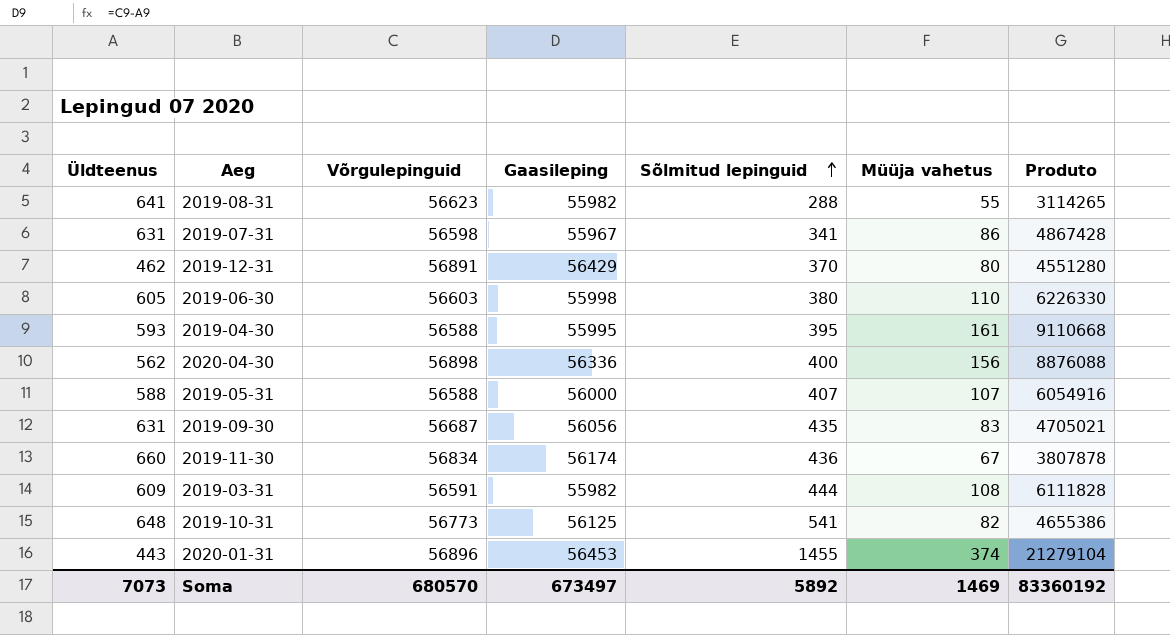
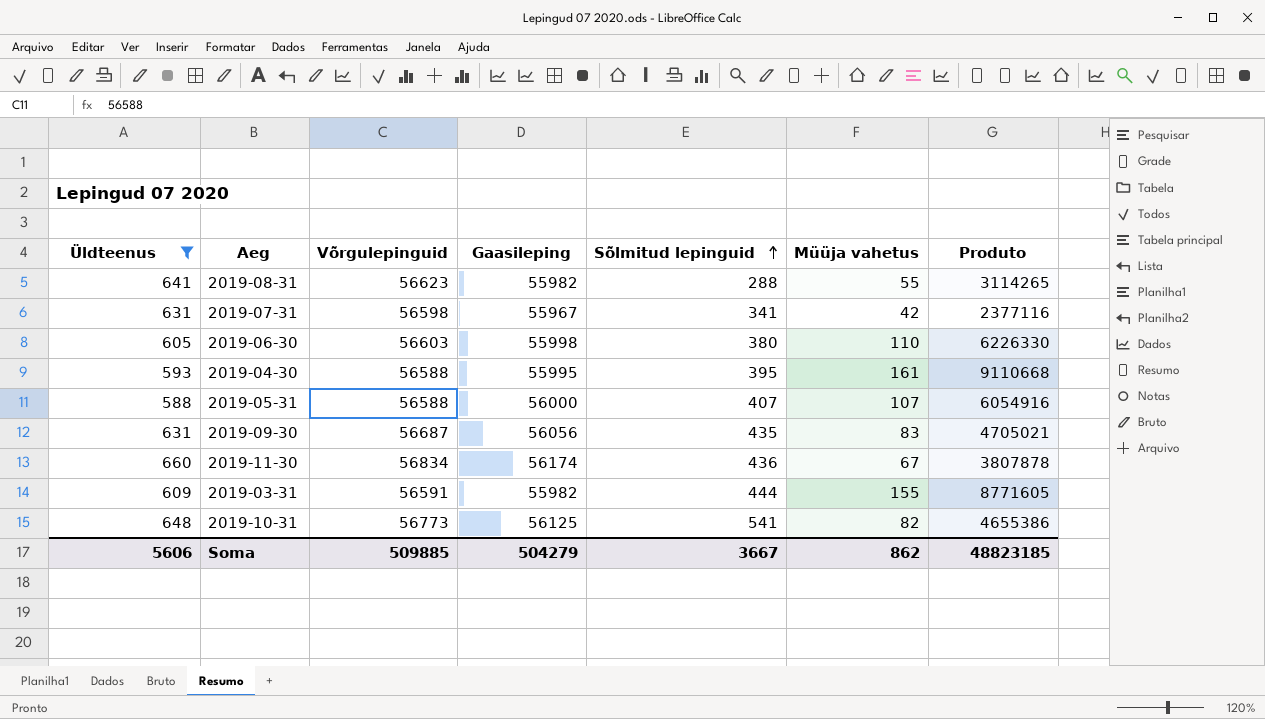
filter: none -> Üldteenus >= 588
2019-07-31 | Müüja vahetus: 86 -> 42
2019-07-31 | Produto: 4867428 -> 2377116
2019-03-31 | Müüja vahetus: 108 -> 155
2019-03-31 | Produto: 6111828 -> 8771605
Soma | Üldteenus: 7073 -> 5606
Soma | Võrgulepinguid: 680570 -> 509885
Soma | Gaasileping: 673497 -> 504279
Soma | Sõlmitud lepinguid: 5892 -> 3667
Soma | Müüja vahetus: 1469 -> 862
Soma | Produto: 83360192 -> 48823185

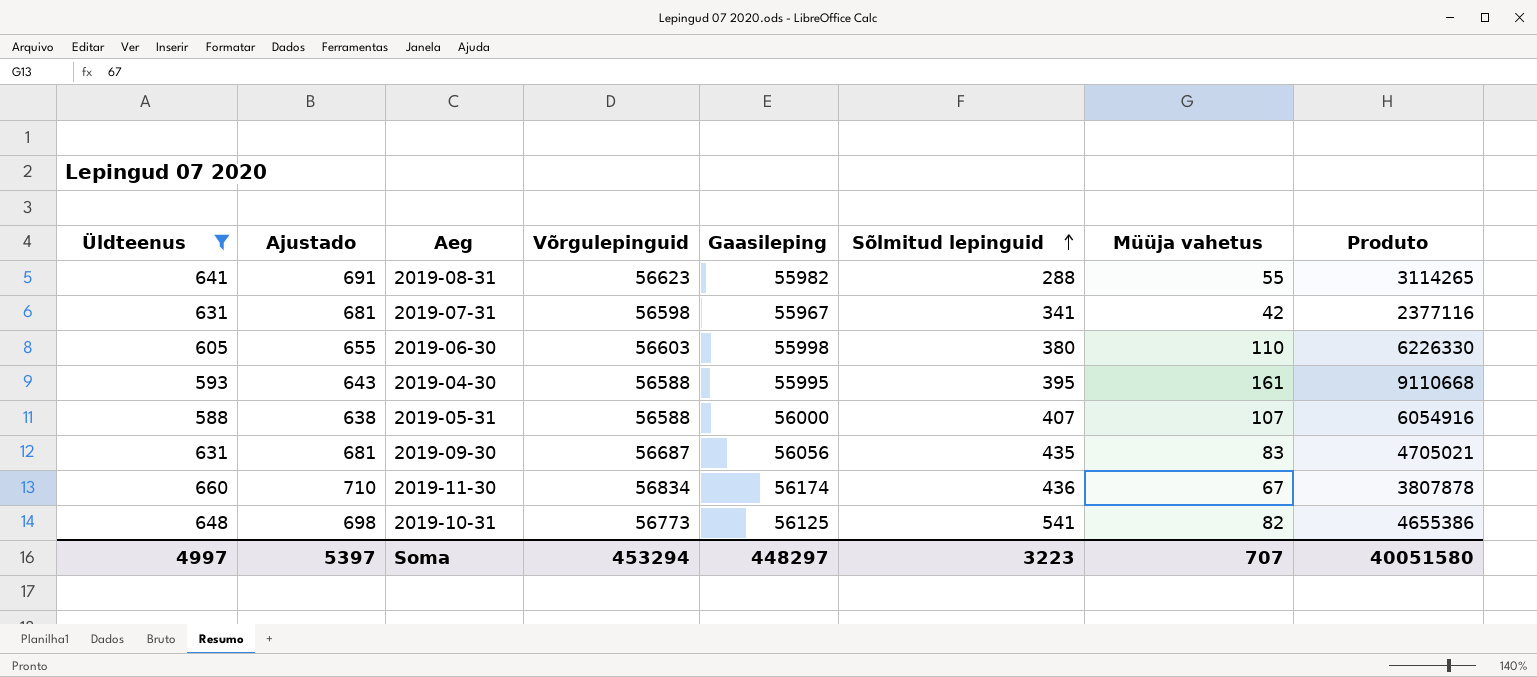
column Ajustado | formula: none -> [Üldteenus] + 50
row 2019-03-31: 609 | 56591 | 55982 | 444 | 155 | 8771605 -> none
Soma | Üldteenus: 5606 -> 4997
Soma | Võrgulepinguid: 509885 -> 453294
Soma | Gaasileping: 504279 -> 448297
Soma | Sõlmitud lepinguid: 3667 -> 3223
Soma | Müüja vahetus: 862 -> 707
Soma | Produto: 48823185 -> 40051580

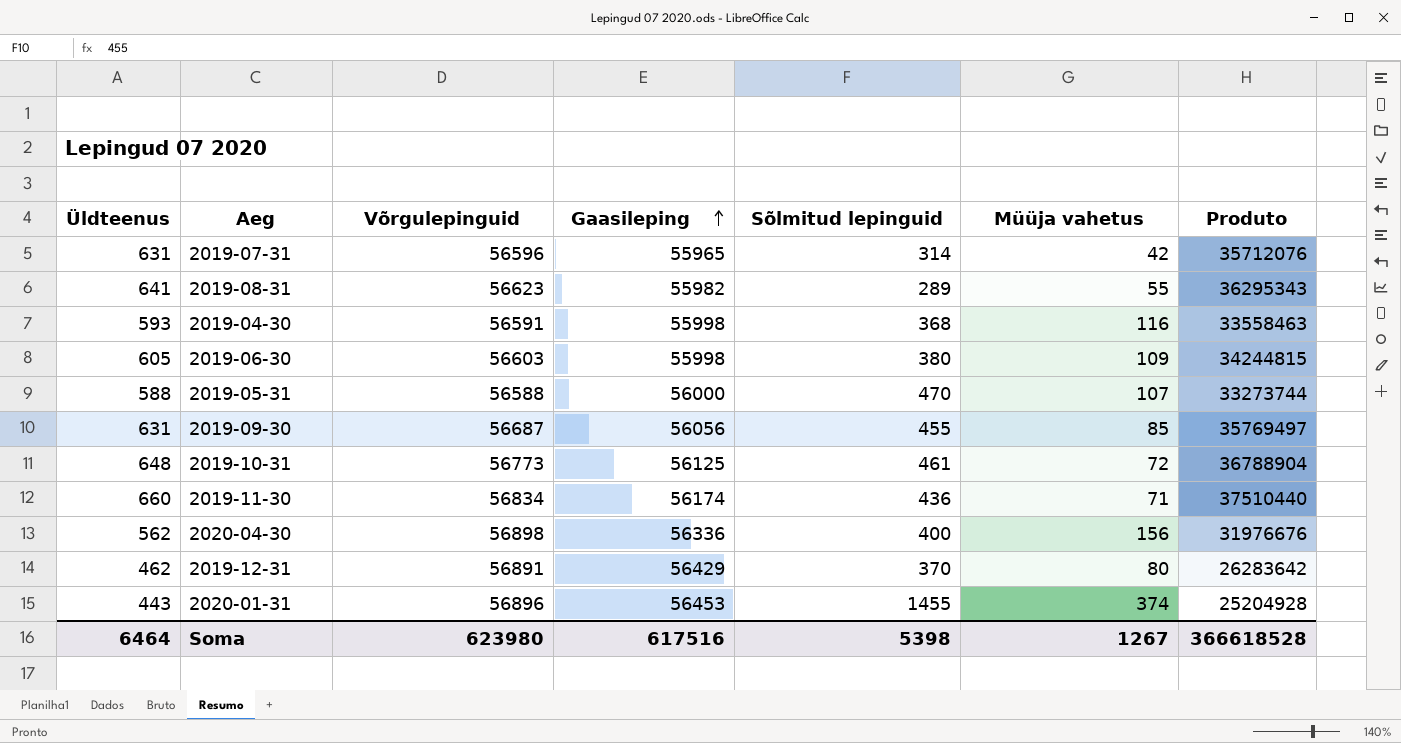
filter: Üldteenus >= 588 -> none
row order: Sõlmitud lepinguid ascending -> Gaasileping ascending
column Ajustado | formula: [Üldteenus] + 50 -> none
column Produto | formula: [Võrgulepinguid] * [Müüja vahetus] -> [Üldteenus] * [Võrgulepinguid]
2019-07-31 | Võrgulepinguid: 56598 -> 56596
2019-07-31 | Gaasileping: 55967 -> 55965
2019-07-31 | Sõlmitud lepinguid: 341 -> 314
2019-08-31 | Sõlmitud lepinguid: 288 -> 289
2019-04-30 | Võrgulepinguid: 56588 -> 56591
2019-04-30 | Gaasileping: 55995 -> 55998
2019-04-30 | Sõlmitud lepinguid: 395 -> 368
2019-04-30 | Müüja vahetus: 161 -> 116
2019-06-30 | Müüja vahetus: 110 -> 109
2019-05-31 | Sõlmitud lepinguid: 407 -> 470
2019-09-30 | Sõlmitud lepinguid: 435 -> 455
2019-09-30 | Müüja vahetus: 83 -> 85
2019-10-31 | Sõlmitud lepinguid: 541 -> 461
2019-10-31 | Müüja vahetus: 82 -> 72
2019-11-30 | Müüja vahetus: 67 -> 71
Soma | Üldteenus: 4997 -> 6464
Soma | Võrgulepinguid: 453294 -> 623980
Soma | Gaasileping: 448297 -> 617516
Soma | Sõlmitud lepinguid: 3223 -> 5398
Soma | Müüja vahetus: 707 -> 1267
Soma | Produto: 40051580 -> 366618528

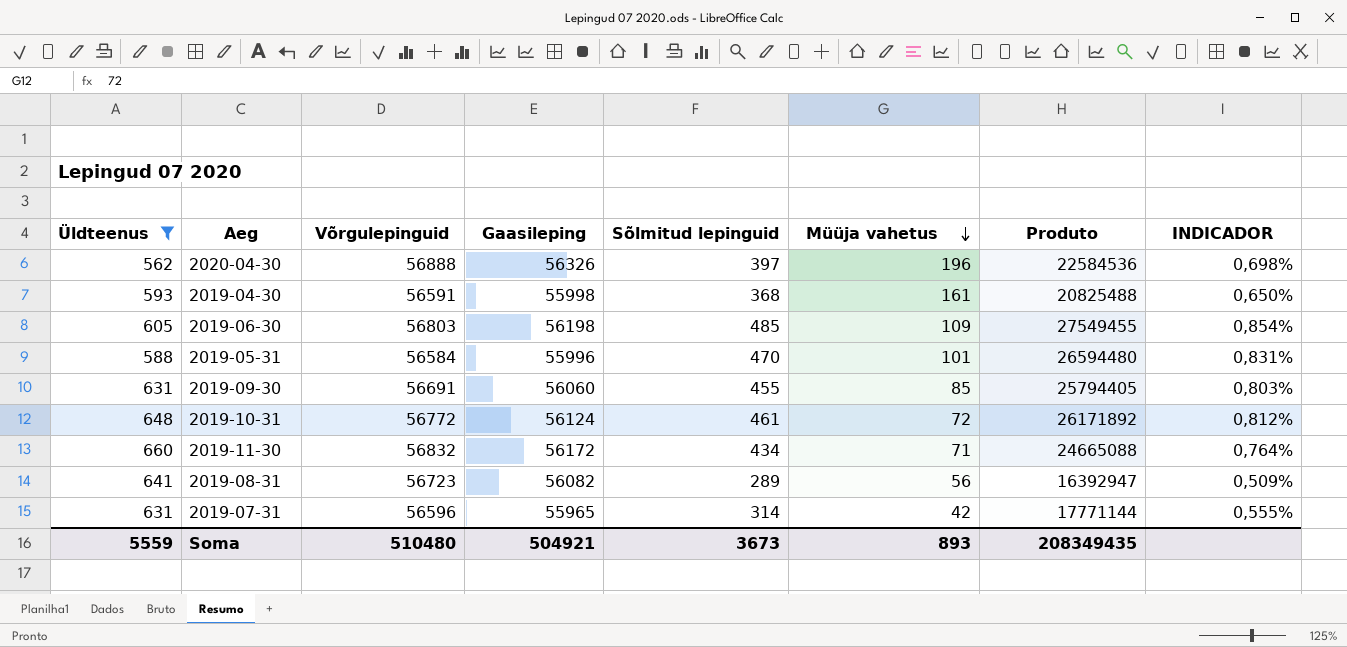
filter: none -> Üldteenus >= 562
row order: Gaasileping ascending -> Müüja vahetus descending
column Produto | formula: [Üldteenus] * [Võrgulepinguid] -> [Võrgulepinguid] * [Sõlmitud lepinguid]
column INDICADOR | formula: none -> [Sõlmitud lepinguid] / [Võrgulepinguid]
2020-04-30 | Võrgulepinguid: 56898 -> 56888
2020-04-30 | Gaasileping: 56336 -> 56326
2020-04-30 | Sõlmitud lepinguid: 400 -> 397
2020-04-30 | Müüja vahetus: 156 -> 196
2019-04-30 | Müüja vahetus: 116 -> 161
2019-06-30 | Võrgulepinguid: 56603 -> 56803
2019-06-30 | Gaasileping: 55998 -> 56198
2019-06-30 | Sõlmitud lepinguid: 380 -> 485
2019-05-31 | Võrgulepinguid: 56588 -> 56584
2019-05-31 | Gaasileping: 56000 -> 55996
2019-05-31 | Müüja vahetus: 107 -> 101
2019-09-30 | Võrgulepinguid: 56687 -> 56691
2019-09-30 | Gaasileping: 56056 -> 56060
2019-10-31 | Võrgulepinguid: 56773 -> 56772
2019-10-31 | Gaasileping: 56125 -> 56124
2019-11-30 | Võrgulepinguid: 56834 -> 56832
2019-11-30 | Gaasileping: 56174 -> 56172
2019-11-30 | Sõlmitud lepinguid: 436 -> 434
2019-08-31 | Võrgulepinguid: 56623 -> 56723
2019-08-31 | Gaasileping: 55982 -> 56082
2019-08-31 | Müüja vahetus: 55 -> 56
Soma | Üldteenus: 6464 -> 5559
Soma | Võrgulepinguid: 623980 -> 510480
Soma | Gaasileping: 617516 -> 504921
Soma | Sõlmitud lepinguid: 5398 -> 3673
Soma | Müüja vahetus: 1267 -> 893
Soma | Produto: 366618528 -> 208349435

